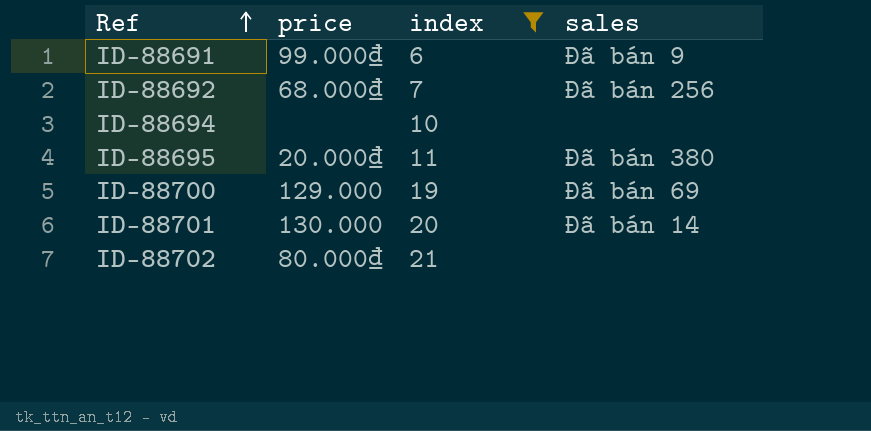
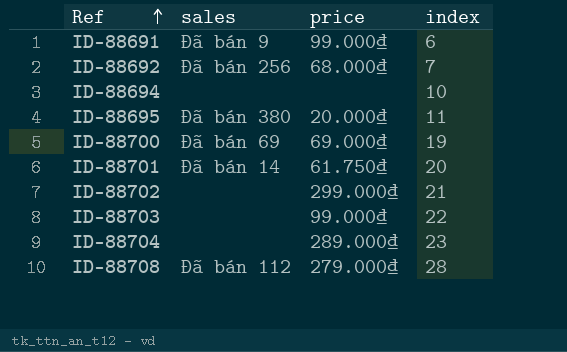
filter: index <= 21 -> none
column sales | position: 4 -> 2
ID-88700 | price: 129.000 -> 69.000₫
ID-88701 | price: 130.000 -> 61.750₫
ID-88702 | price: 80.000₫ -> 299.000₫

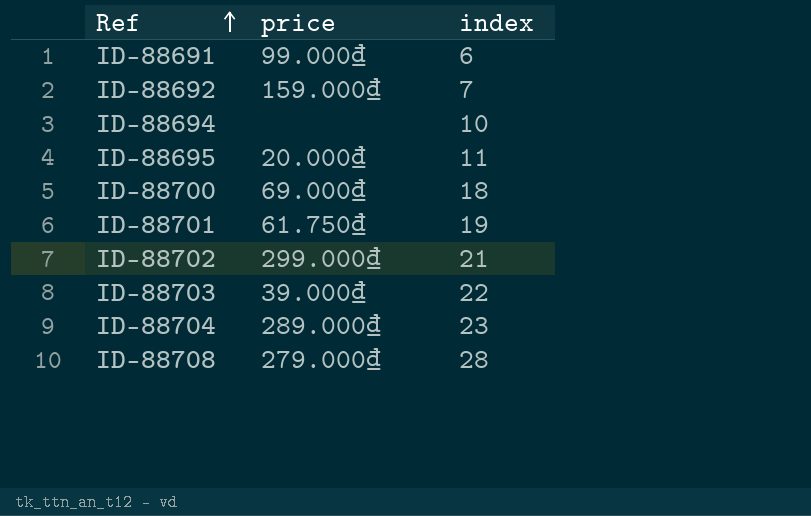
column sales | position: 2 -> none
ID-88692 | price: 68.000₫ -> 159.000₫
ID-88700 | index: 19 -> 18
ID-88701 | index: 20 -> 19
ID-88703 | price: 99.000₫ -> 39.000₫

